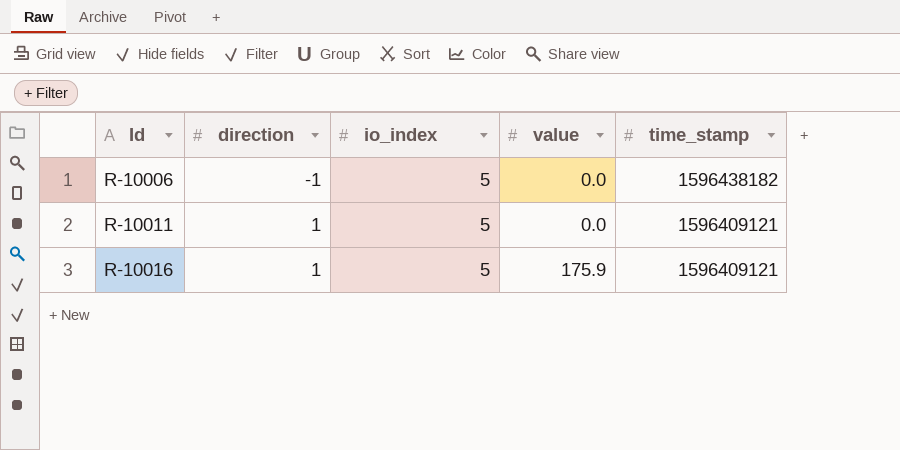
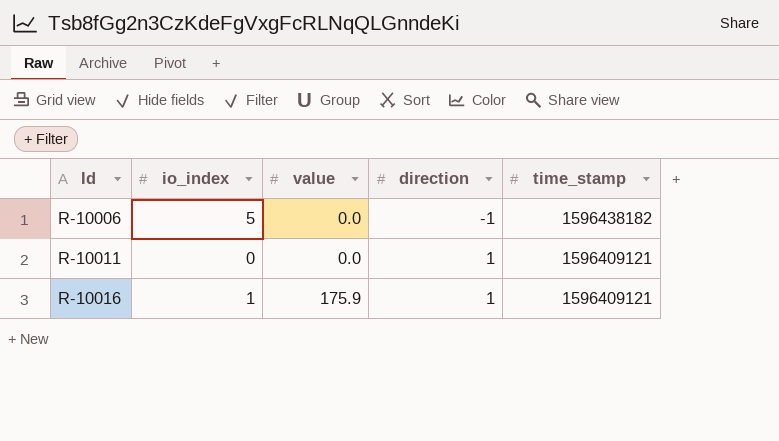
column direction | position: 2 -> 4
R-10011 | io_index: 5 -> 0
R-10016 | io_index: 5 -> 1

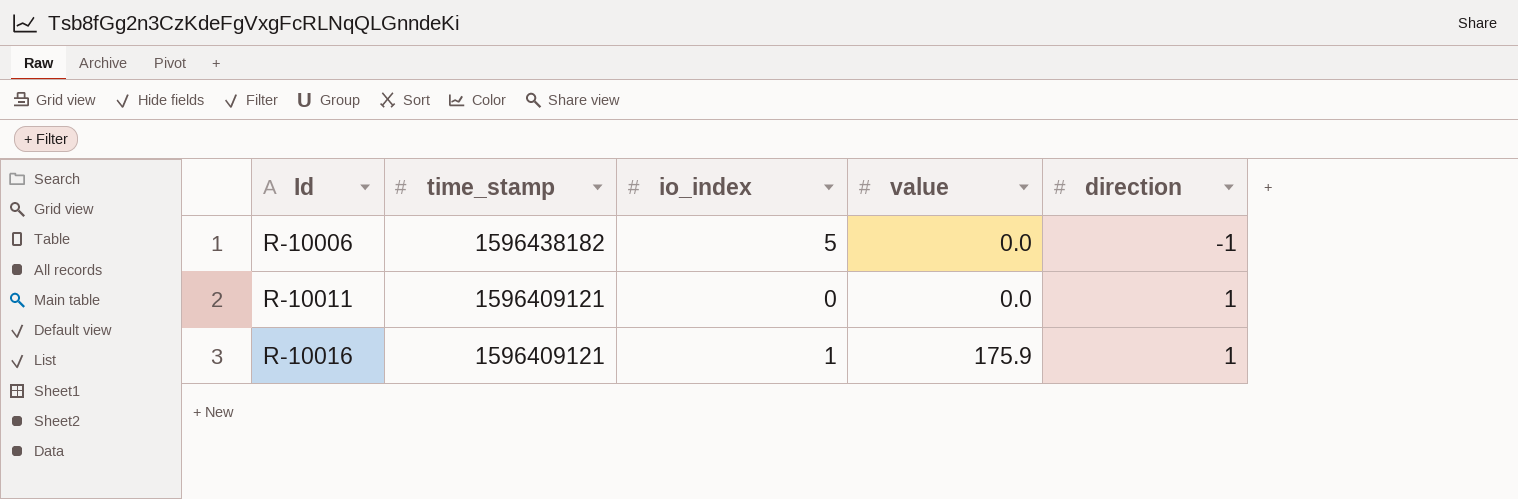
column time_stamp | position: 5 -> 2

